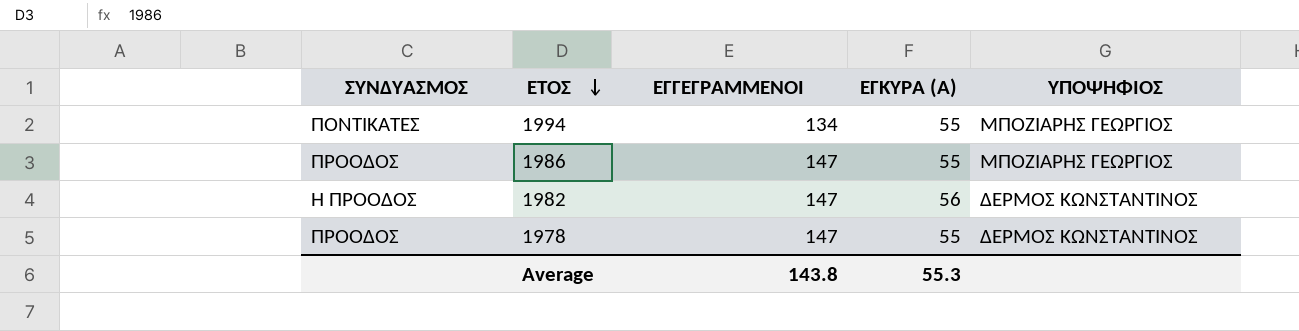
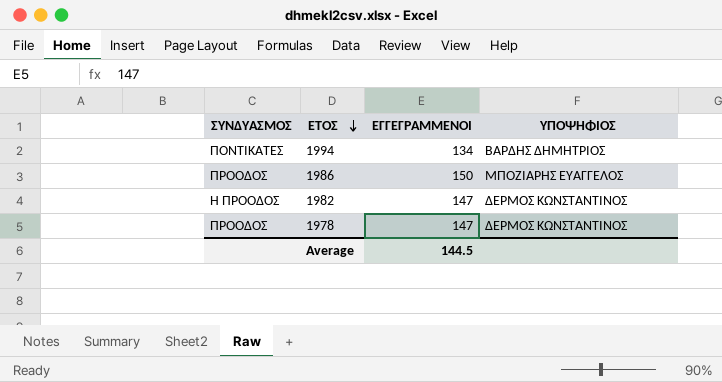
column ΕΓΚΥΡΑ (Α) | position: 4 -> none
1994 | ΥΠΟΨΗΦΙΟΣ: ΜΠΟΖΙΑΡΗΣ ΓΕΩΡΓΙΟΣ -> ΒΑΡΔΗΣ ΔΗΜΗΤΡΙΟΣ
1986 | ΕΓΓΕΓΡΑΜΜΕΝΟΙ: 147 -> 150
1986 | ΥΠΟΨΗΦΙΟΣ: ΜΠΟΖΙΑΡΗΣ ΓΕΩΡΓΙΟΣ -> ΜΠΟΖΙΑΡΗΣ ΕΥΑΓΓΕΛΟΣ
Average | ΕΓΓΕΓΡΑΜΜΕΝΟΙ: 143.8 -> 144.5

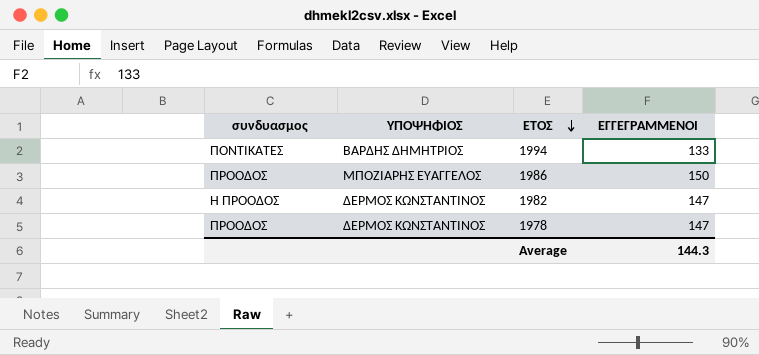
column name: ΣΥΝΔΥΑΣΜΟΣ -> συνδυασμος
column ΥΠΟΨΗΦΙΟΣ | position: 4 -> 2
1994 | ΕΓΓΕΓΡΑΜΜΕΝΟΙ: 134 -> 133
Average | ΕΓΓΕΓΡΑΜΜΕΝΟΙ: 144.5 -> 144.3

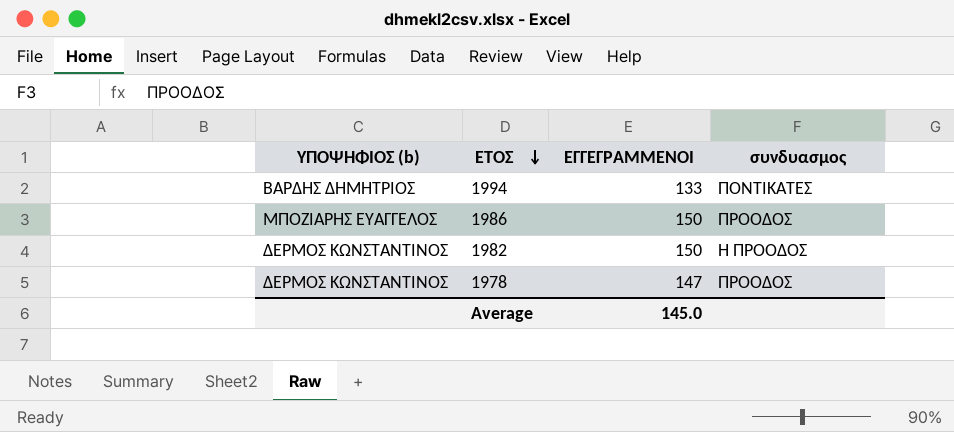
column name: ΥΠΟΨΗΦΙΟΣ -> ΥΠΟΨΗΦΙΟΣ (b)
column συνδυασμος | position: 1 -> 4
1982 | ΕΓΓΕΓΡΑΜΜΕΝΟΙ: 147 -> 150
Average | ΕΓΓΕΓΡΑΜΜΕΝΟΙ: 144.3 -> 145.0

